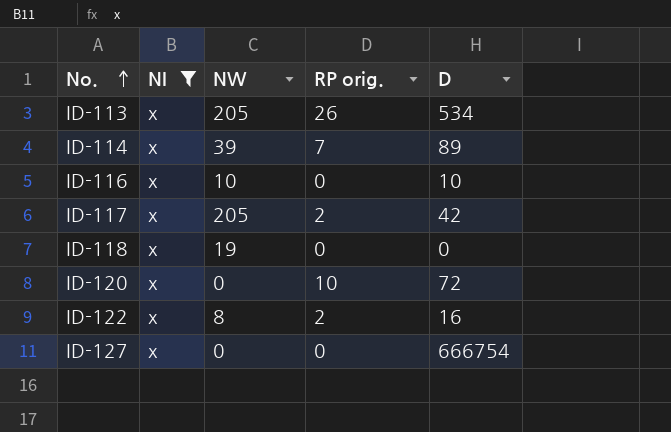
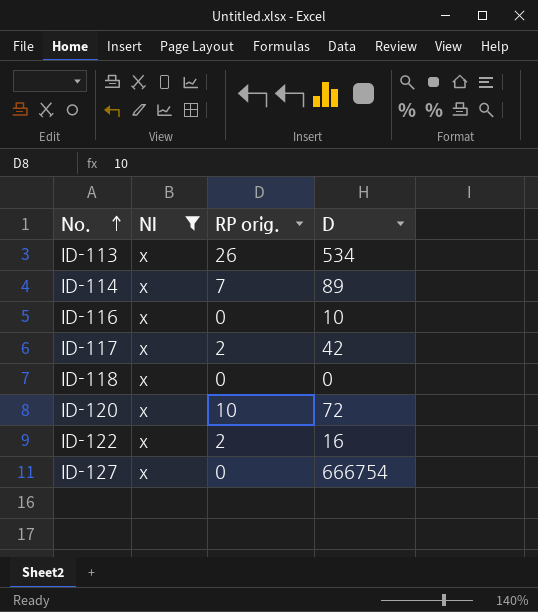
column NW | position: 3 -> none

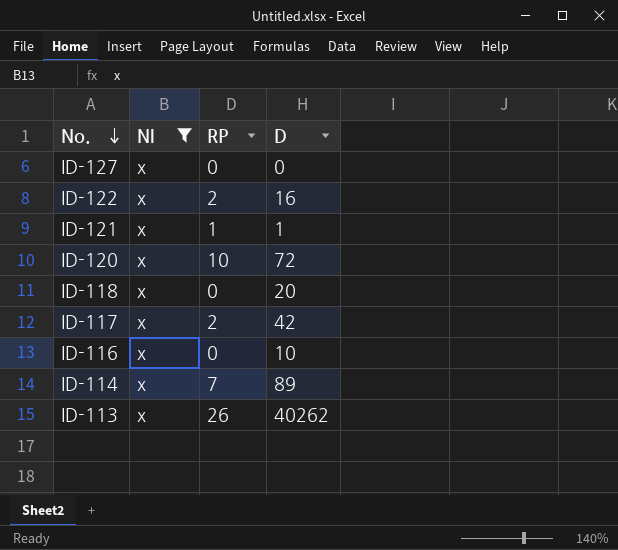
row order: No. ascending -> No. descending
column name: RP orig. -> RP
ID-127 | D: 666754 -> 0
row ID-121: none -> x | 1 | 1
ID-118 | D: 0 -> 20
ID-113 | D: 534 -> 40262

